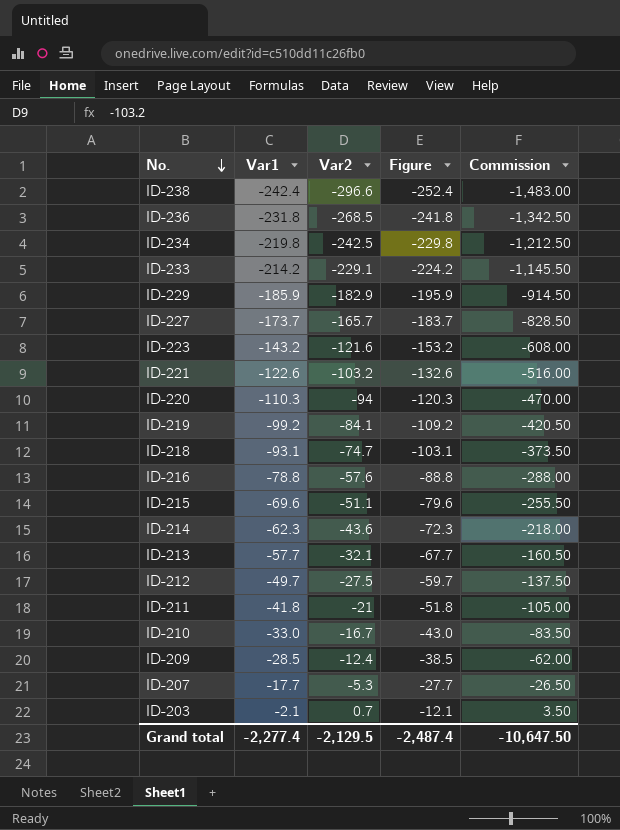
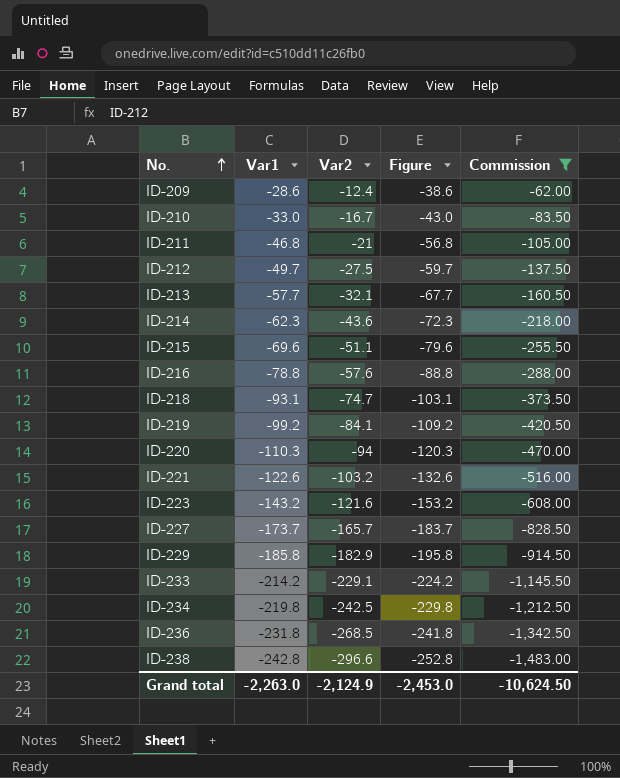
filter: none -> Commission <= -62.00
row order: No. descending -> No. ascending
ID-209 | Var1: -28.5 -> -28.6
ID-209 | Figure: -38.5 -> -38.6
ID-211 | Var1: -41.8 -> -46.8
ID-211 | Figure: -51.8 -> -56.8
ID-229 | Var1: -185.9 -> -185.8
ID-229 | Figure: -195.9 -> -195.8
ID-238 | Var1: -242.4 -> -242.8
ID-238 | Figure: -252.4 -> -252.8
Grand total | Var1: -2,277.4 -> -2,263.0
Grand total | Var2: -2,129.5 -> -2,124.9
Grand total | Figure: -2,487.4 -> -2,453.0
Grand total | Commission: -10,647.50 -> -10,624.50

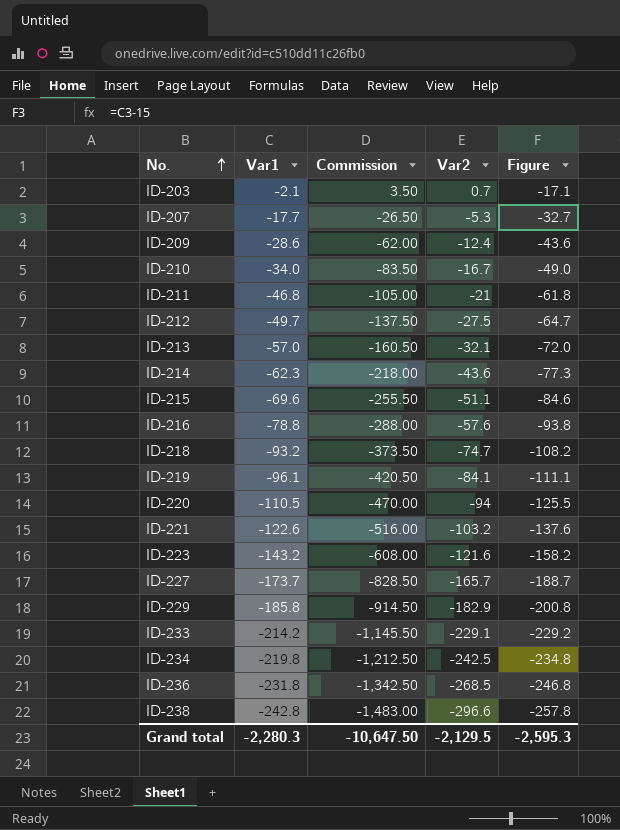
filter: Commission <= -62.00 -> none
column Commission | position: 5 -> 3
column Figure | formula: [Var1] - 10 -> [Var1] - 15
ID-210 | Var1: -33.0 -> -34.0
ID-213 | Var1: -57.7 -> -57.0
ID-218 | Var1: -93.1 -> -93.2
ID-219 | Var1: -99.2 -> -96.1
ID-220 | Var1: -110.3 -> -110.5
Grand total | Var1: -2,263.0 -> -2,280.3
Grand total | Commission: -10,624.50 -> -10,647.50
Grand total | Var2: -2,124.9 -> -2,129.5
Grand total | Figure: -2,453.0 -> -2,595.3

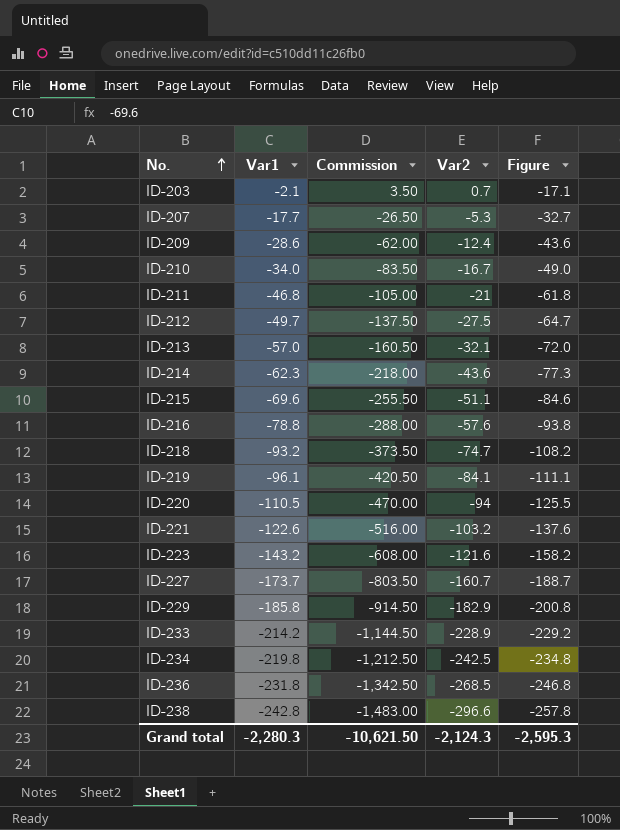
ID-227 | Commission: -828.50 -> -803.50
ID-227 | Var2: -165.7 -> -160.7
ID-233 | Commission: -1,145.50 -> -1,144.50
ID-233 | Var2: -229.1 -> -228.9
Grand total | Commission: -10,647.50 -> -10,621.50
Grand total | Var2: -2,129.5 -> -2,124.3

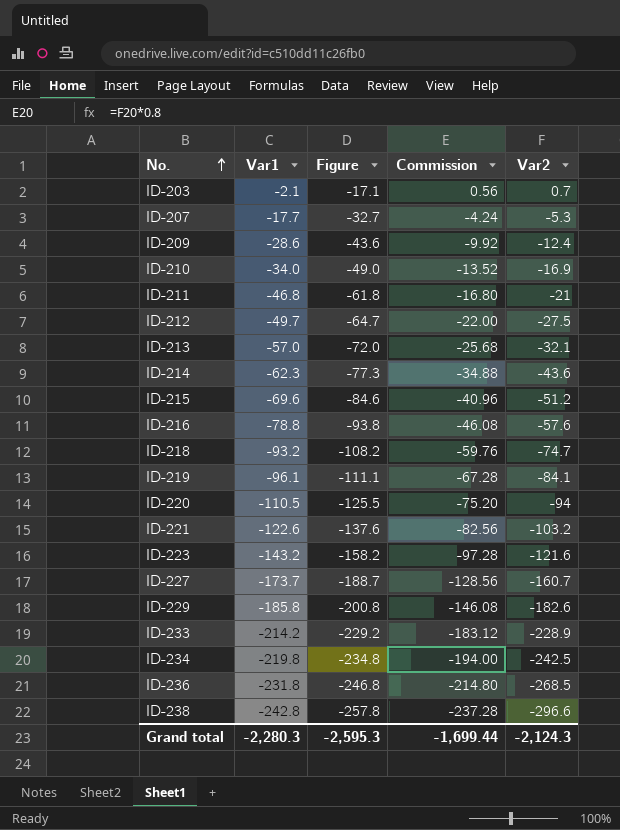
column Figure | position: 5 -> 3
column Commission | formula: [Var2] * 5 -> [Var2] * 0.8
ID-210 | Var2: -16.7 -> -16.9
ID-215 | Var2: -51.1 -> -51.2
ID-229 | Var2: -182.9 -> -182.6
Grand total | Commission: -10,621.50 -> -1,699.44

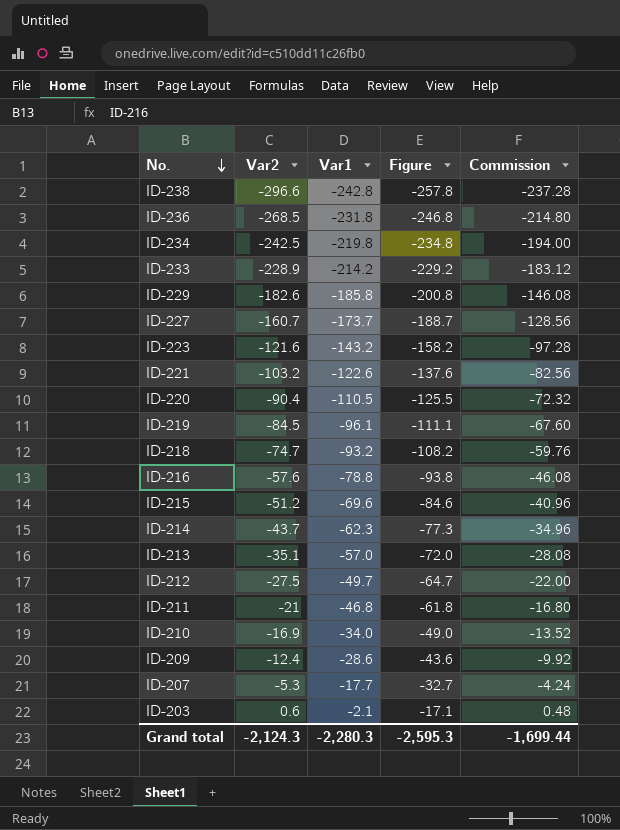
row order: No. ascending -> No. descending
column Var2 | position: 5 -> 2
ID-220 | Var2: -94 -> -90.4
ID-220 | Commission: -75.20 -> -72.32
ID-219 | Var2: -84.1 -> -84.5
ID-219 | Commission: -67.28 -> -67.60
ID-214 | Var2: -43.6 -> -43.7
ID-214 | Commission: -34.88 -> -34.96
ID-213 | Var2: -32.1 -> -35.1
ID-213 | Commission: -25.68 -> -28.08
ID-203 | Var2: 0.7 -> 0.6
ID-203 | Commission: 0.56 -> 0.48

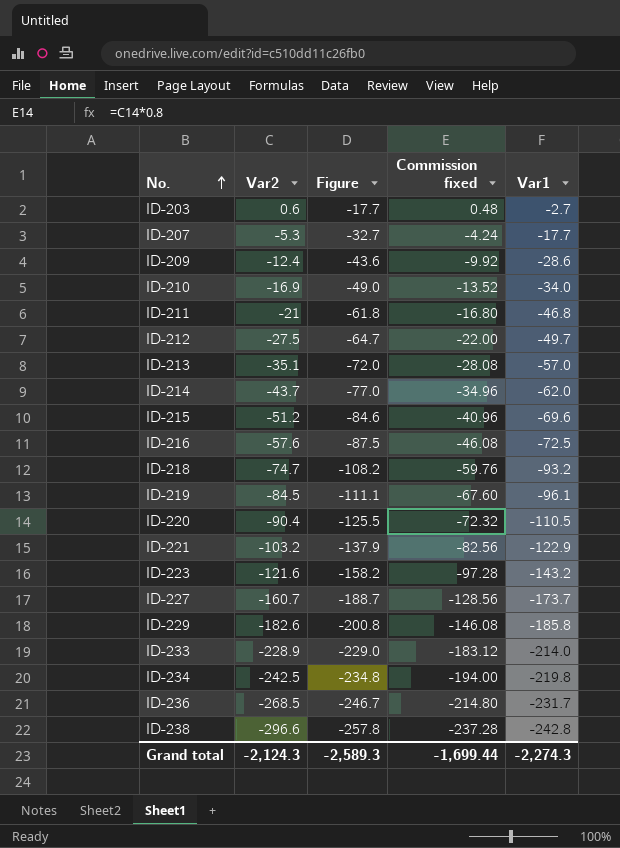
row order: No. descending -> No. ascending
column name: Commission -> Commission fixed
column Var1 | position: 3 -> 5
ID-203 | Figure: -17.1 -> -17.7
ID-203 | Var1: -2.1 -> -2.7
ID-214 | Figure: -77.3 -> -77.0
ID-214 | Var1: -62.3 -> -62.0
ID-216 | Figure: -93.8 -> -87.5
ID-216 | Var1: -78.8 -> -72.5
ID-221 | Figure: -137.6 -> -137.9
ID-221 | Var1: -122.6 -> -122.9
ID-233 | Figure: -229.2 -> -229.0
ID-233 | Var1: -214.2 -> -214.0
ID-236 | Figure: -246.8 -> -246.7
ID-236 | Var1: -231.8 -> -231.7
Grand total | Figure: -2,595.3 -> -2,589.3
Grand total | Var1: -2,280.3 -> -2,274.3

